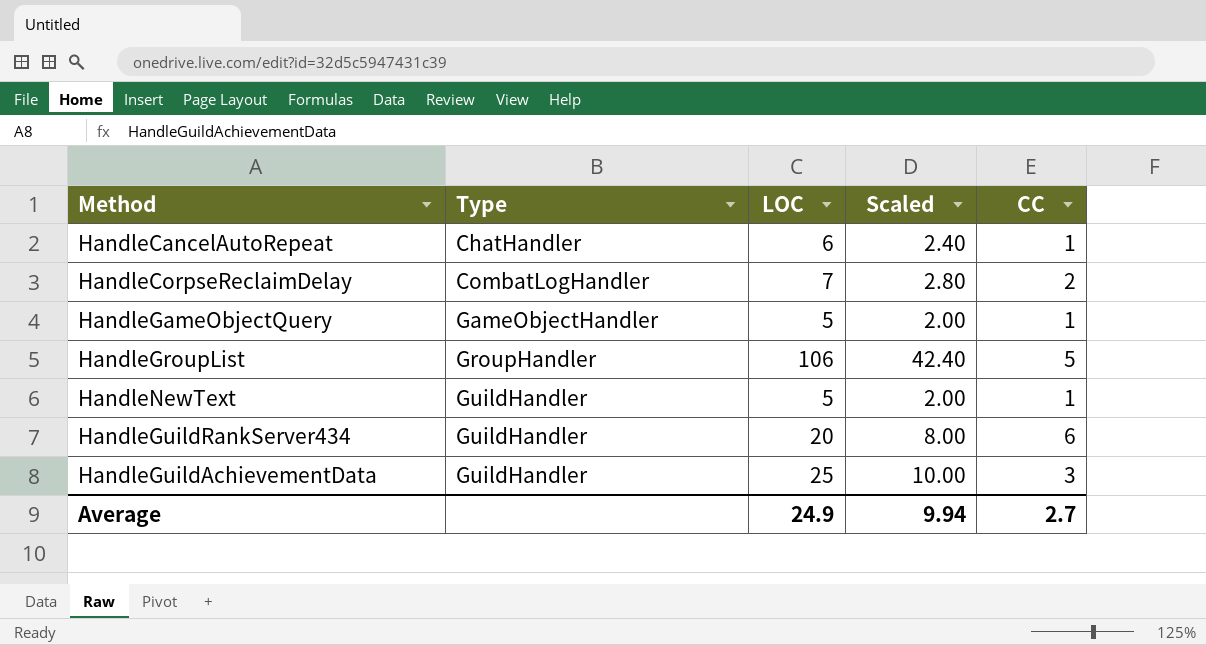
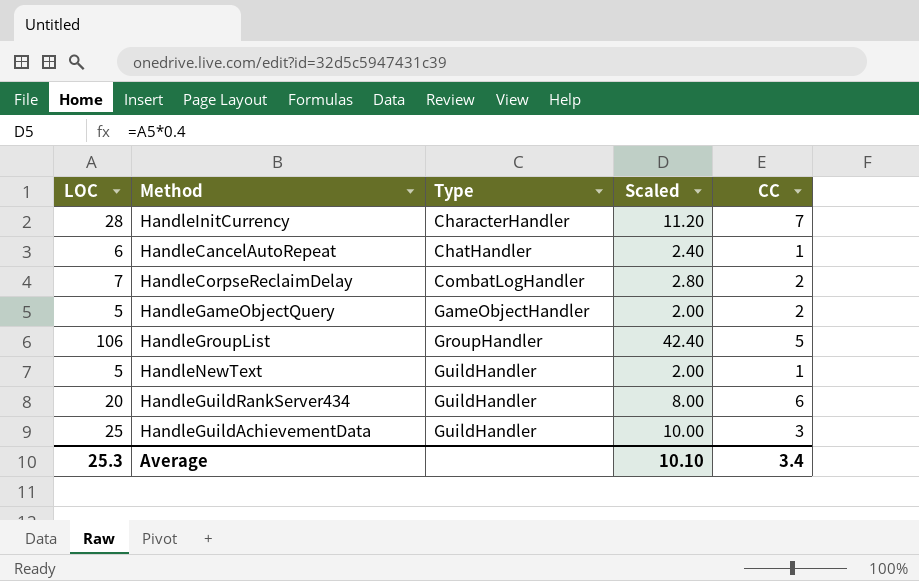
column LOC | position: 3 -> 1
row HandleInitCurrency: none -> 28 | CharacterHandler | 11.20 | 7
HandleGameObjectQuery | CC: 1 -> 2
Average | LOC: 24.9 -> 25.3
Average | Scaled: 9.94 -> 10.10
Average | CC: 2.7 -> 3.4

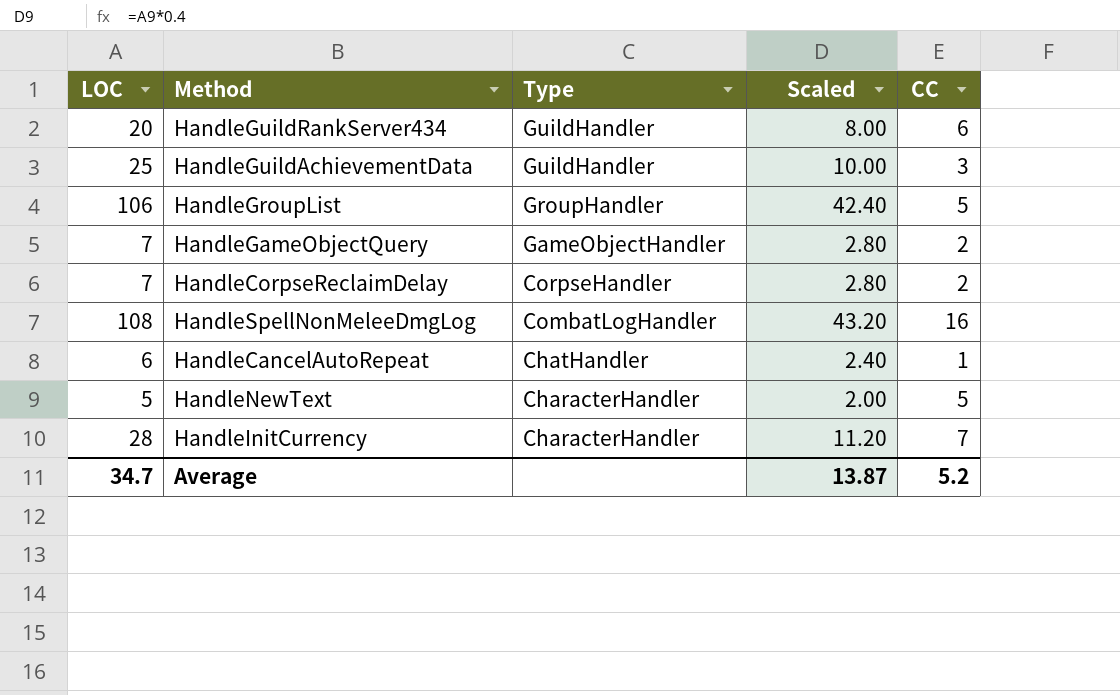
row order: Type ascending -> Type descending
HandleGameObjectQuery | LOC: 5 -> 7
HandleGameObjectQuery | Scaled: 2.00 -> 2.80
HandleCorpseReclaimDelay | Type: CombatLogHandler -> CorpseHandler
row HandleSpellNonMeleeDmgLog: none -> 108 | CombatLogHandler | 43.20 | 16
HandleNewText | Type: GuildHandler -> CharacterHandler
HandleNewText | CC: 1 -> 5
Average | LOC: 25.3 -> 34.7
Average | Scaled: 10.10 -> 13.87
Average | CC: 3.4 -> 5.2

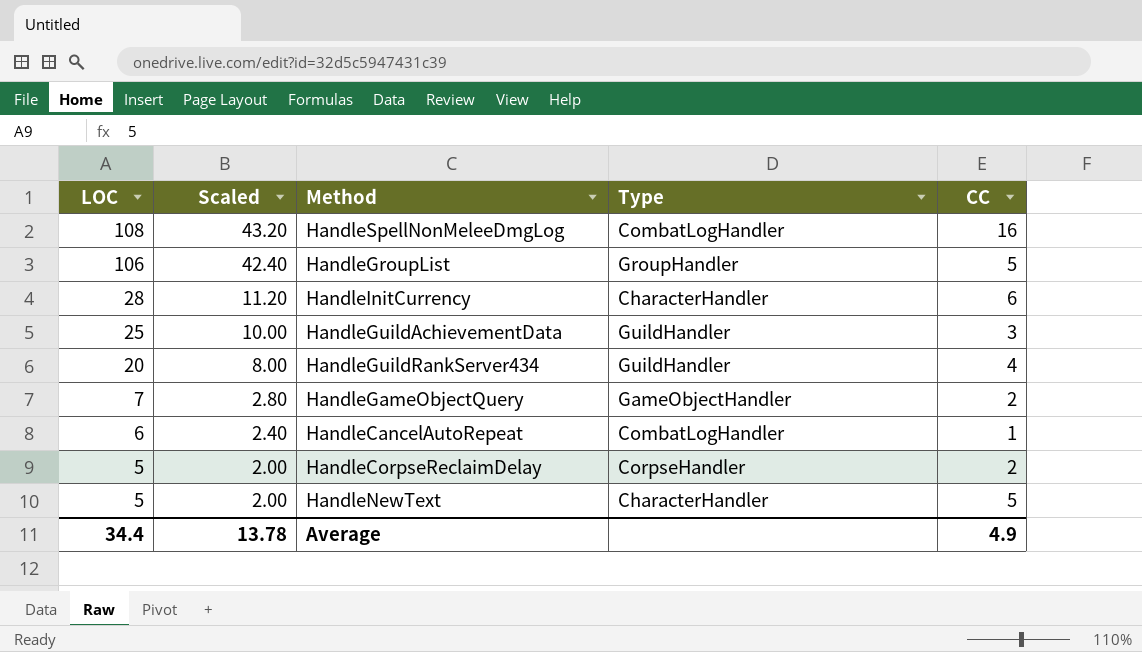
row order: Type descending -> LOC descending
column Scaled | position: 4 -> 2
HandleInitCurrency | CC: 7 -> 6
HandleGuildRankServer434 | CC: 6 -> 4
HandleCancelAutoRepeat | Type: ChatHandler -> CombatLogHandler
HandleCorpseReclaimDelay | LOC: 7 -> 5
HandleCorpseReclaimDelay | Scaled: 2.80 -> 2.00
Average | LOC: 34.7 -> 34.4
Average | Scaled: 13.87 -> 13.78
Average | CC: 5.2 -> 4.9

